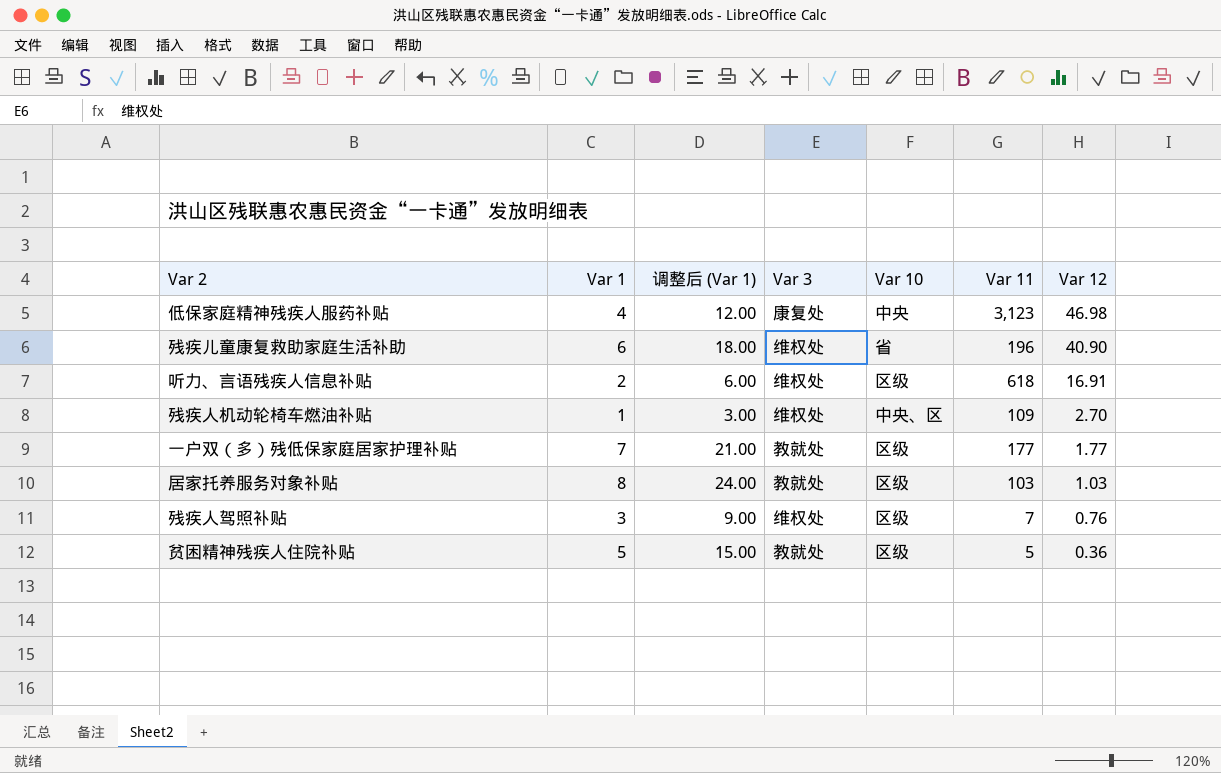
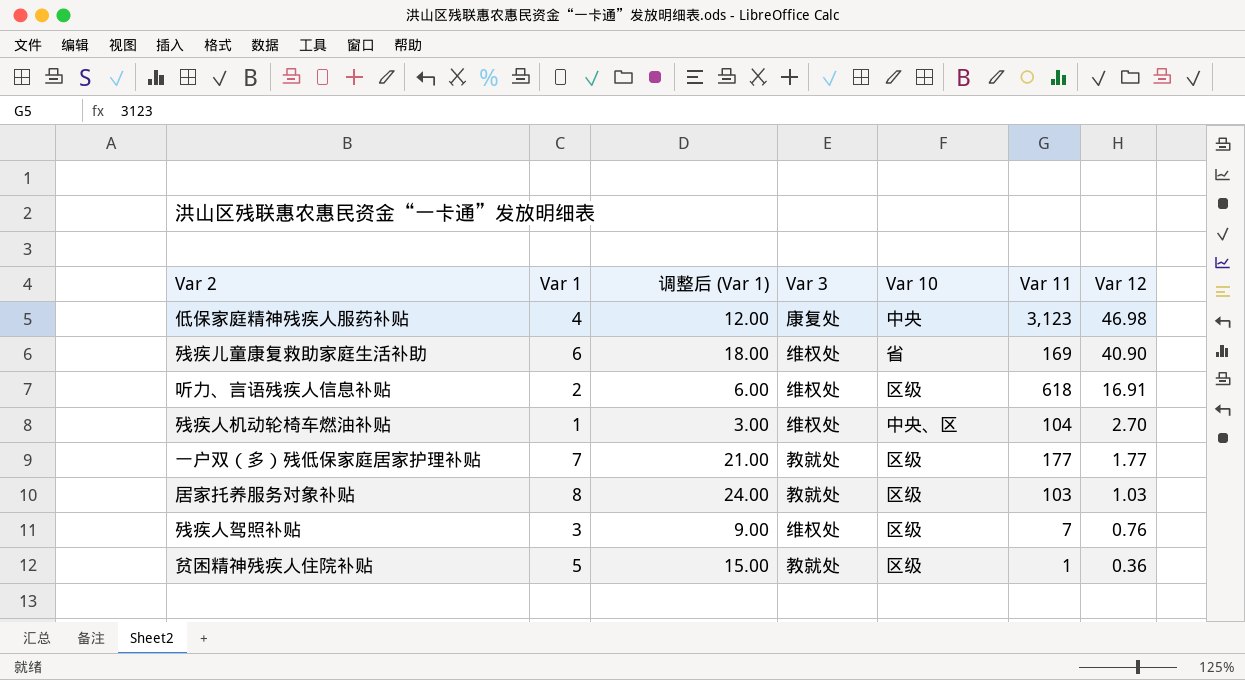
残疾儿童康复救助家庭生活补助 | Var 11: 196 -> 169
残疾人机动轮椅车燃油补贴 | Var 11: 109 -> 104
贫困精神残疾人住院补贴 | Var 11: 5 -> 1

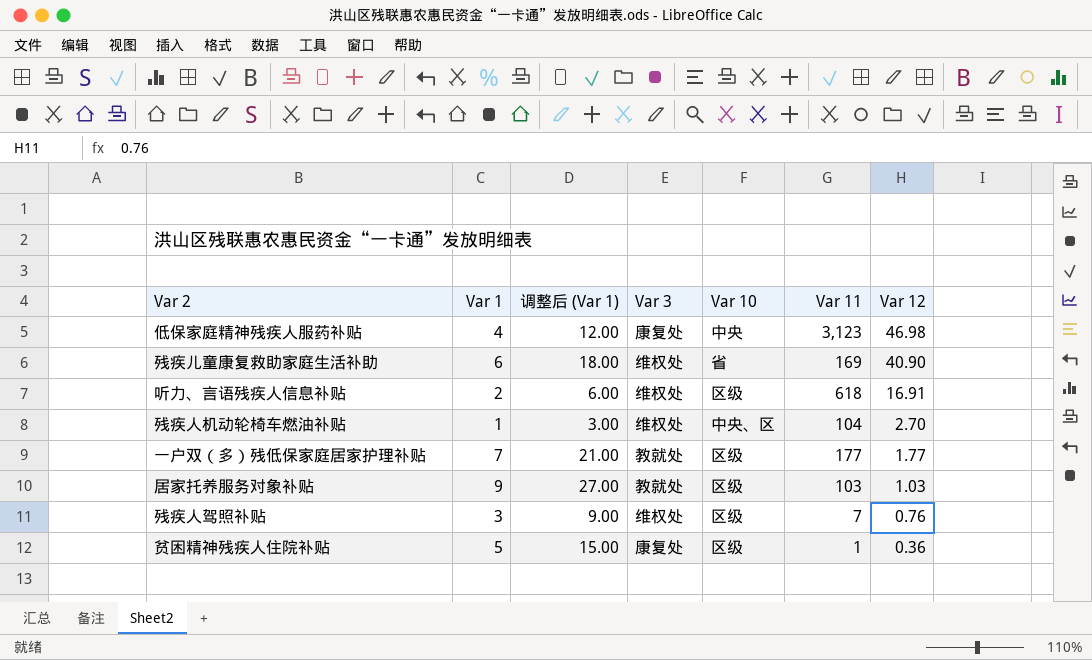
居家托养服务对象补贴 | Var 1: 8 -> 9
居家托养服务对象补贴 | 调整后 (Var 1): 24.00 -> 27.00
贫困精神残疾人住院补贴 | Var 3: 教就处 -> 康复处

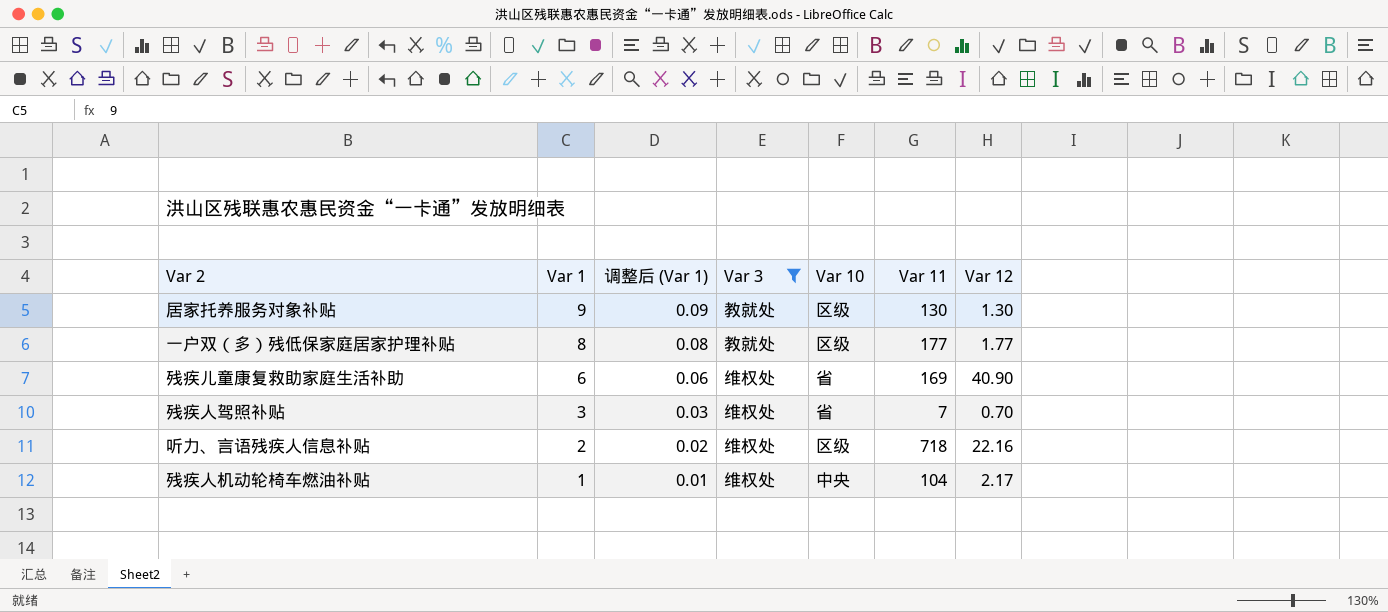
filter: none -> Var 3 != 康复处
row order: Var 12 descending -> Var 1 descending
column 调整后 (Var 1) | formula: [Var 1] * 3 -> [Var 1] * 0.01
居家托养服务对象补贴 | Var 11: 103 -> 130
居家托养服务对象补贴 | Var 12: 1.03 -> 1.30
一户双（多）残低保家庭居家护理补贴 | Var 1: 7 -> 8
残疾人驾照补贴 | Var 10: 区级 -> 省
残疾人驾照补贴 | Var 12: 0.76 -> 0.70
听力、言语残疾人信息补贴 | Var 11: 618 -> 718
听力、言语残疾人信息补贴 | Var 12: 16.91 -> 22.16
残疾人机动轮椅车燃油补贴 | Var 10: 中央、区 -> 中央
残疾人机动轮椅车燃油补贴 | Var 12: 2.70 -> 2.17

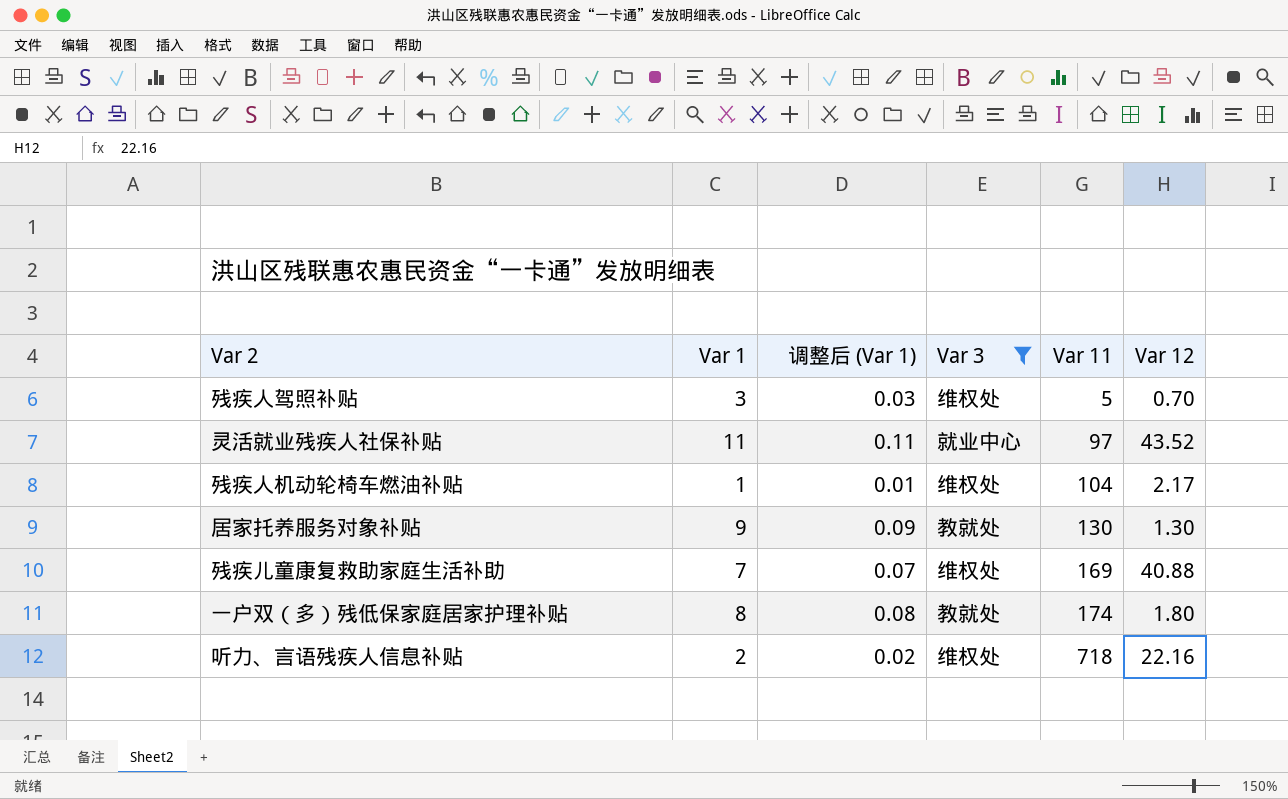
row order: Var 1 descending -> Var 11 ascending
column Var 10 | position: 5 -> none
残疾人驾照补贴 | Var 11: 7 -> 5
row 灵活就业残疾人社保补贴: none -> 11 | 0.11 | 就业中心 | 97 | 43.52
残疾儿童康复救助家庭生活补助 | Var 1: 6 -> 7
残疾儿童康复救助家庭生活补助 | 调整后 (Var 1): 0.06 -> 0.07
残疾儿童康复救助家庭生活补助 | Var 12: 40.90 -> 40.88
一户双（多）残低保家庭居家护理补贴 | Var 11: 177 -> 174
一户双（多）残低保家庭居家护理补贴 | Var 12: 1.77 -> 1.80

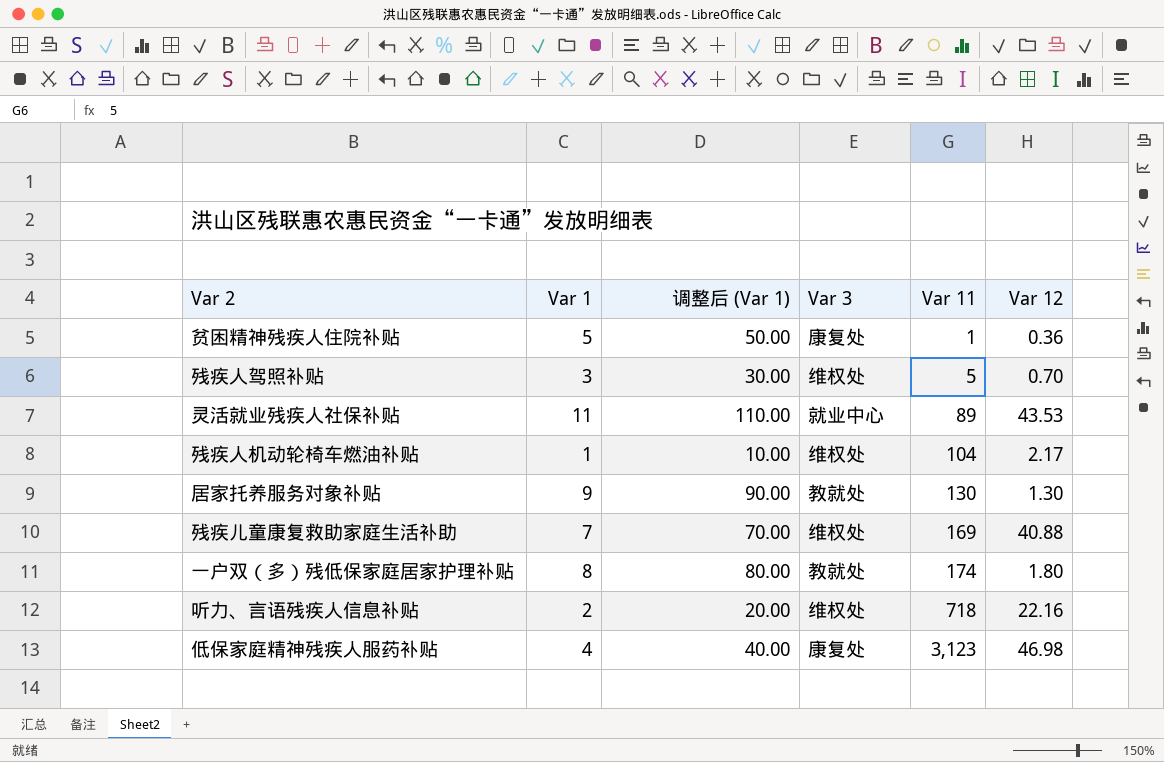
filter: Var 3 != 康复处 -> none
column 调整后 (Var 1) | formula: [Var 1] * 0.01 -> [Var 1] * 10
灵活就业残疾人社保补贴 | Var 11: 97 -> 89
灵活就业残疾人社保补贴 | Var 12: 43.52 -> 43.53

